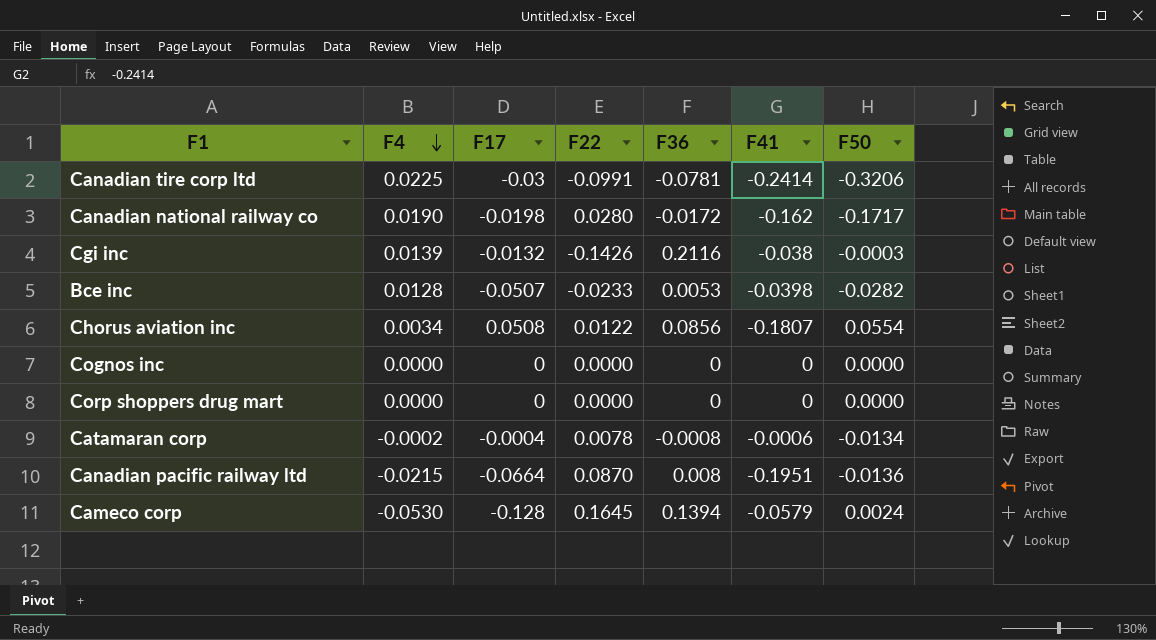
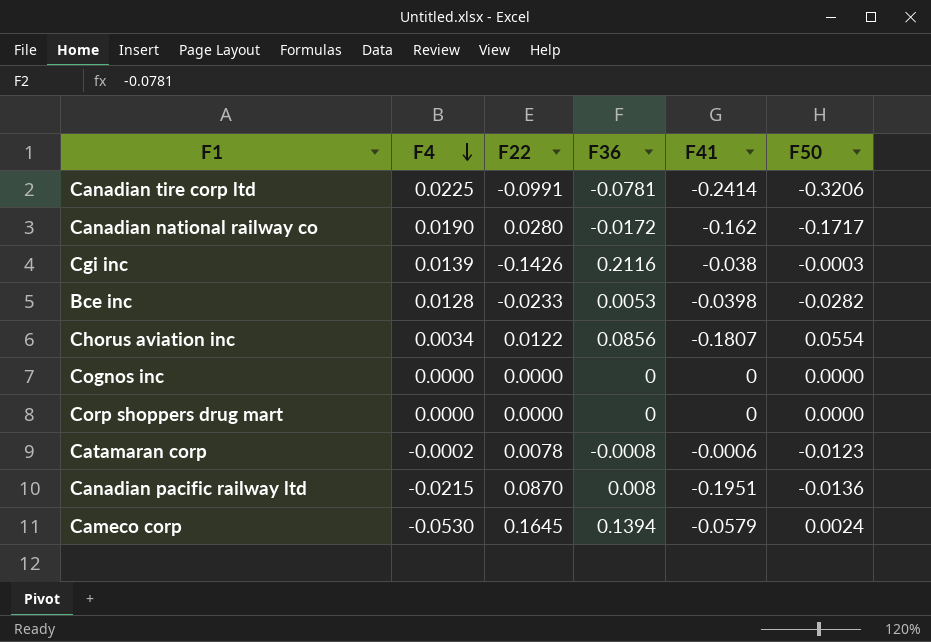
column F17 | position: 3 -> none
Catamaran corp | F50: -0.0134 -> -0.0123

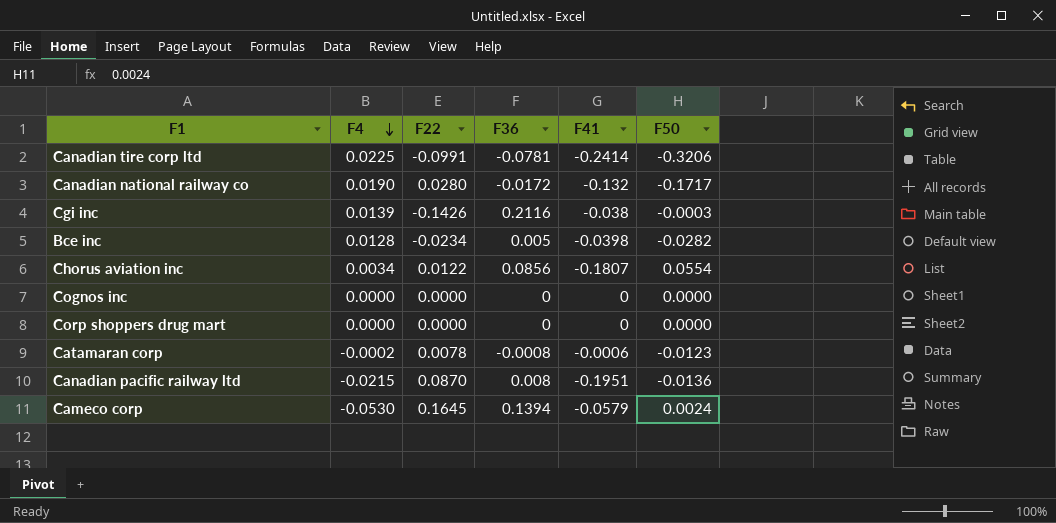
Canadian national railway co | F41: -0.162 -> -0.132
Bce inc | F22: -0.0233 -> -0.0234
Bce inc | F36: 0.0053 -> 0.005

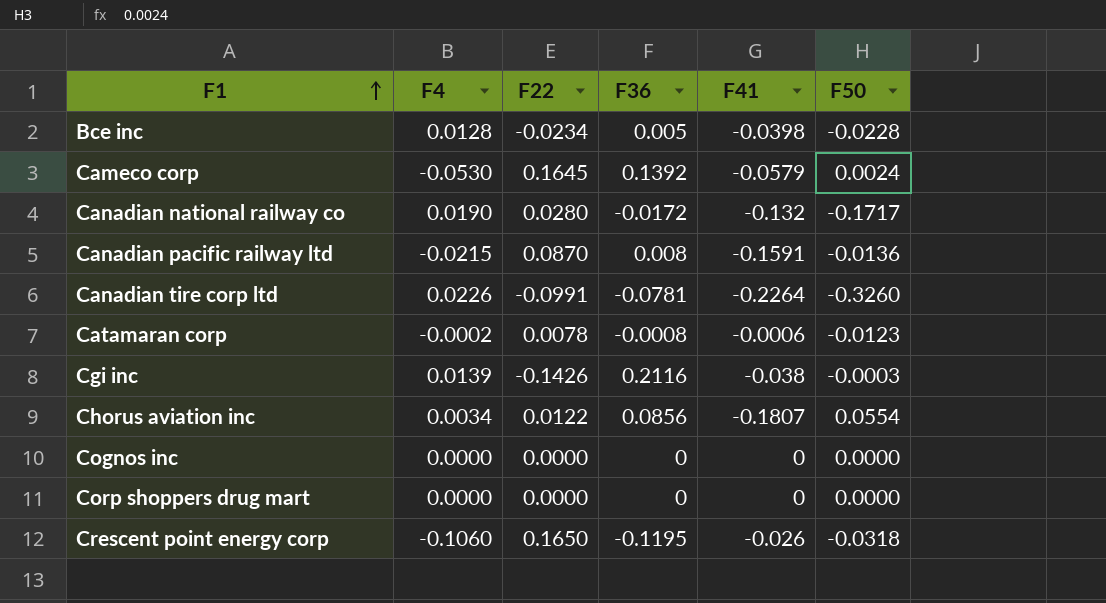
row order: F4 descending -> F1 ascending
Bce inc | F50: -0.0282 -> -0.0228
Cameco corp | F36: 0.1394 -> 0.1392
Canadian pacific railway ltd | F41: -0.1951 -> -0.1591
Canadian tire corp ltd | F4: 0.0225 -> 0.0226
Canadian tire corp ltd | F41: -0.2414 -> -0.2264
Canadian tire corp ltd | F50: -0.3206 -> -0.3260
row Crescent point energy corp: none -> -0.1060 | 0.1650 | -0.1195 | -0.026 | -0.0318

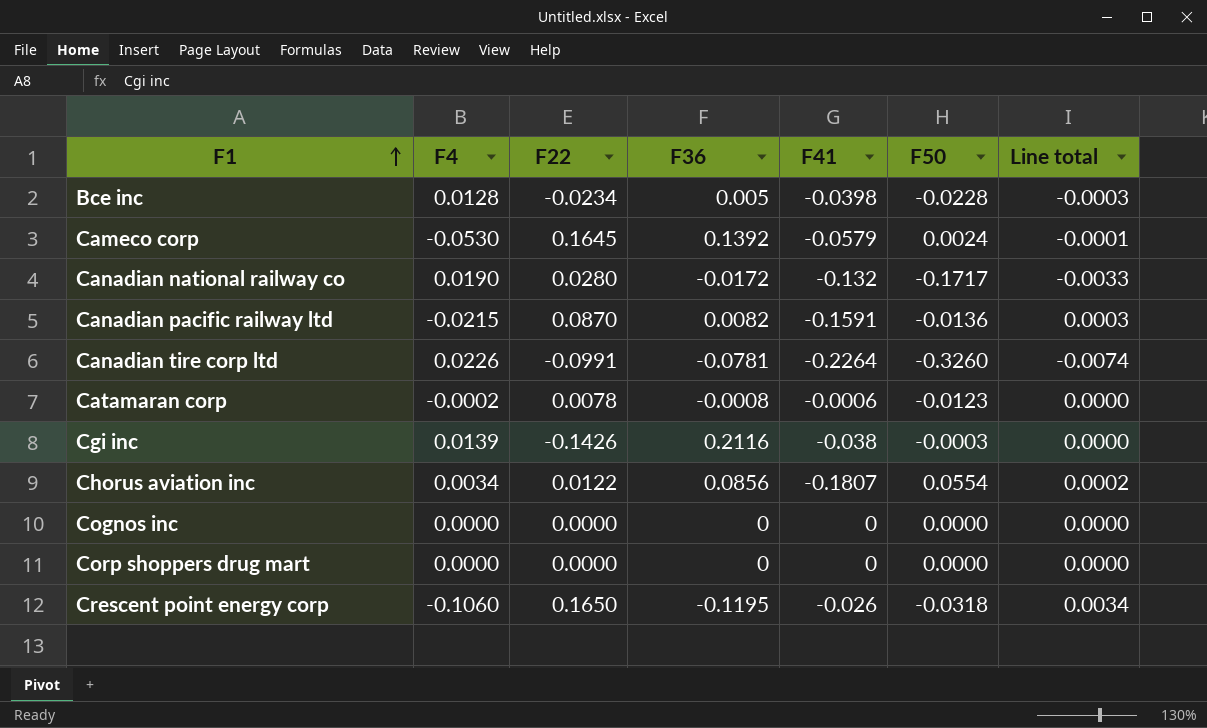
column Line total | formula: none -> [F4] * [F50]
Canadian pacific railway ltd | F36: 0.008 -> 0.0082

